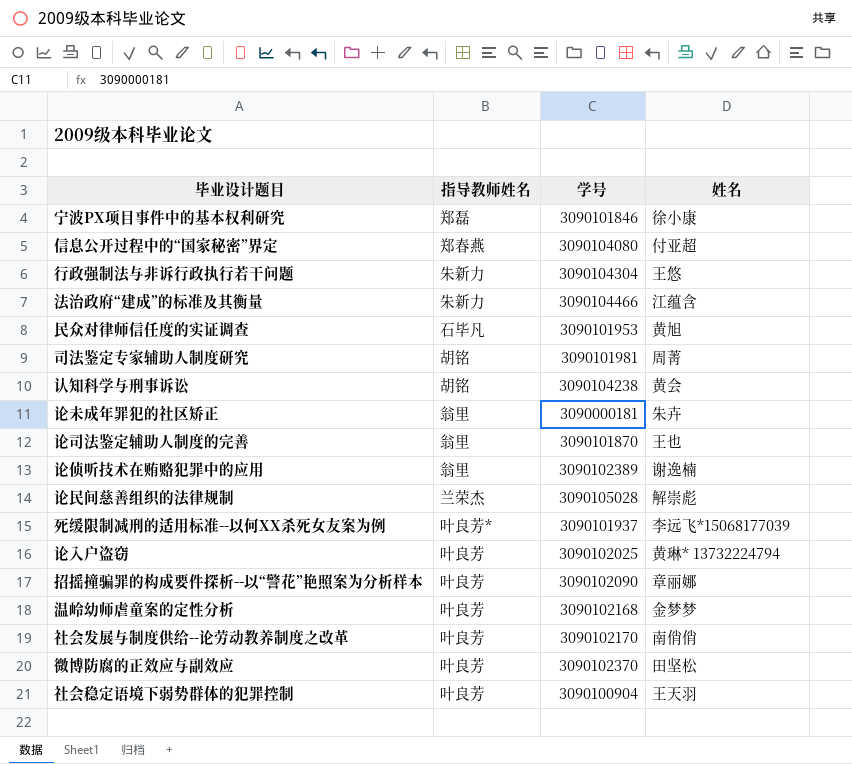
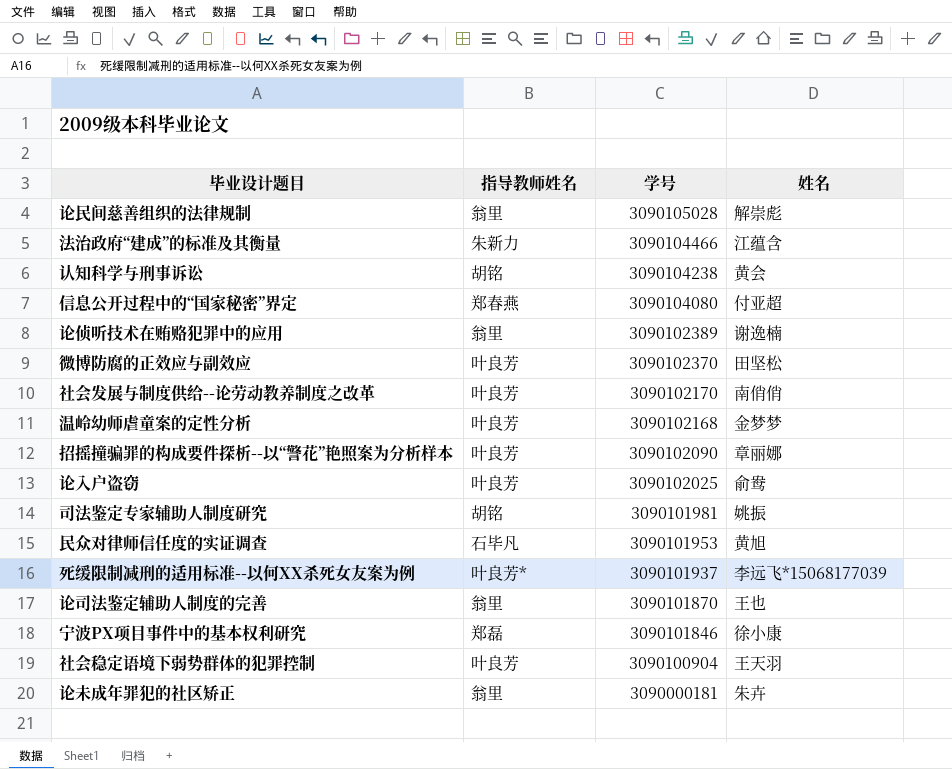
row order: none -> 学号 descending
row 行政强制法与非诉行政执行若干问题: 朱新力 | 3090104304 | 王悠 -> none
论民间慈善组织的法律规制 | 指导教师姓名: 兰荣杰 -> 翁里
论入户盗窃 | 姓名: 黄琳* 13732224794 -> 俞鸯
司法鉴定专家辅助人制度研究 | 姓名: 周菁 -> 姚振

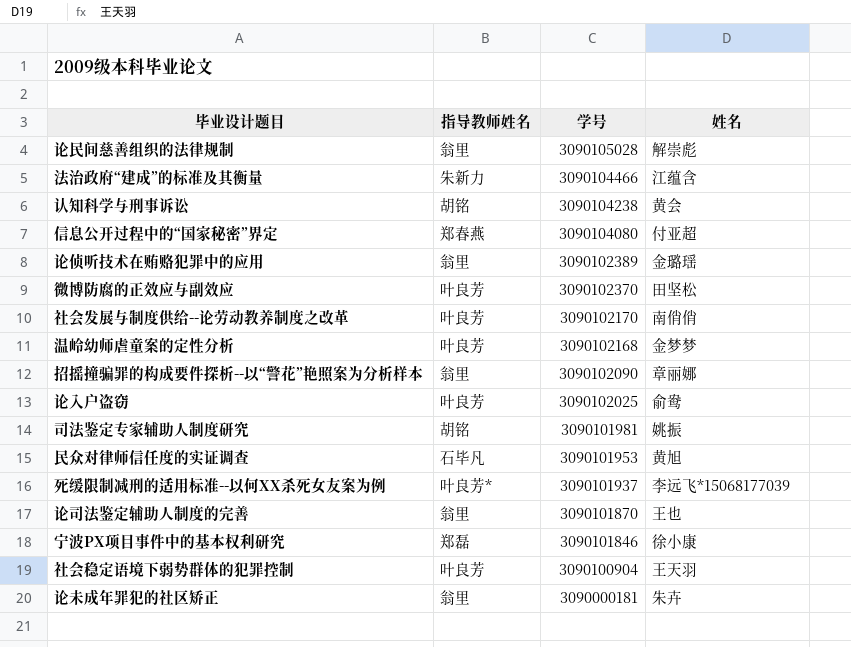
论侦听技术在贿赂犯罪中的应用 | 姓名: 谢逸楠 -> 金璐瑶
招摇撞骗罪的构成要件探析--以“警花”艳照案为分析样本 | 指导教师姓名: 叶良芳 -> 翁里

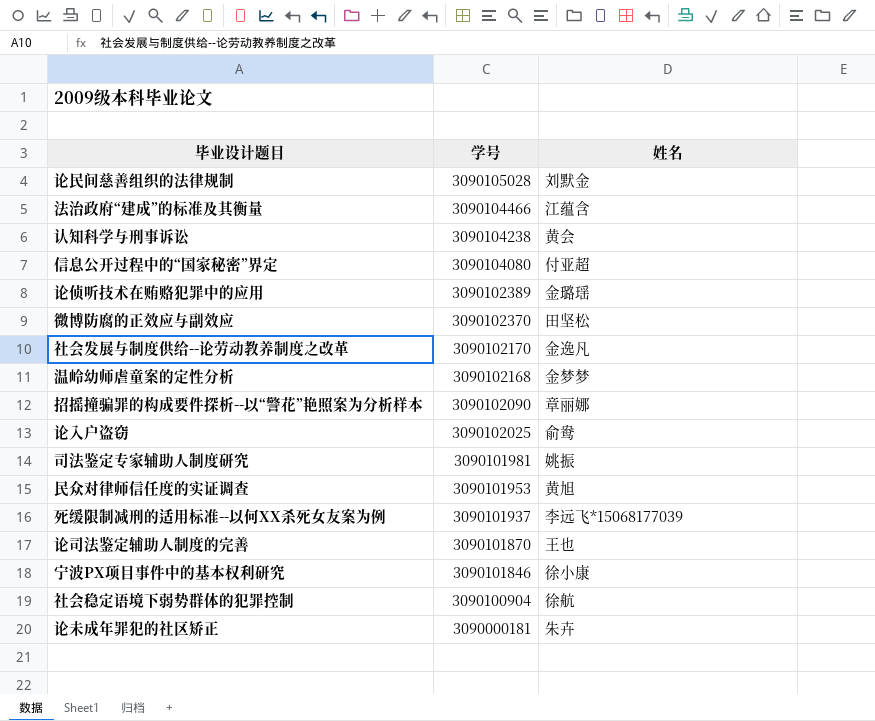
column 指导教师姓名 | position: 2 -> none
论民间慈善组织的法律规制 | 姓名: 解崇彪 -> 刘默金
社会发展与制度供给--论劳动教养制度之改革 | 姓名: 南俏俏 -> 金逸凡
社会稳定语境下弱势群体的犯罪控制 | 姓名: 王天羽 -> 徐航

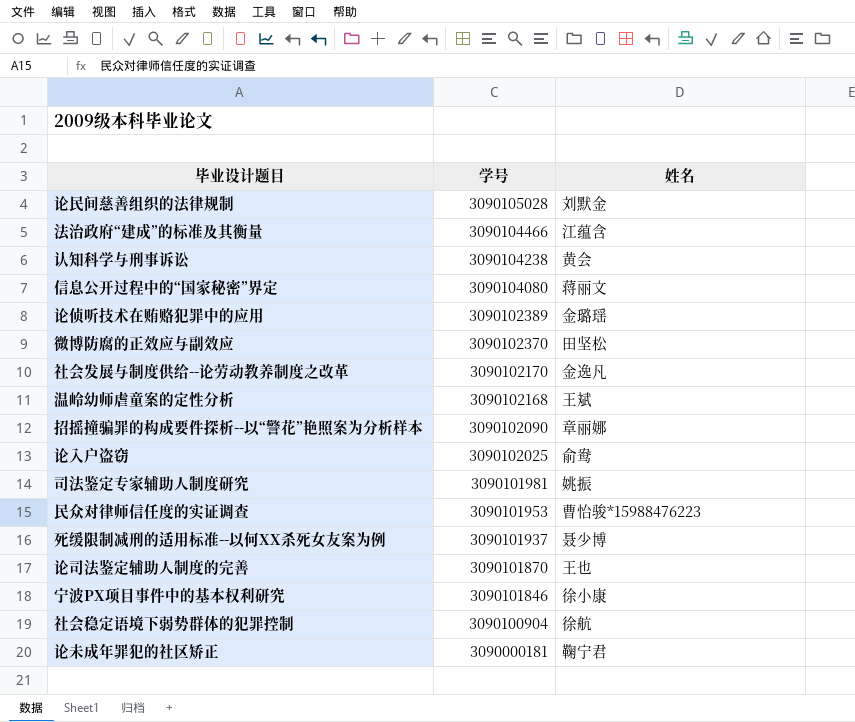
信息公开过程中的“国家秘密”界定 | 姓名: 付亚超 -> 蒋丽文
温岭幼师虐童案的定性分析 | 姓名: 金梦梦 -> 王斌
民众对律师信任度的实证调查 | 姓名: 黄旭 -> 曹怡骏*15988476223
死缓限制减刑的适用标准--以何XX杀死女友案为例 | 姓名: 李远飞*15068177039 -> 聂少博
论未成年罪犯的社区矫正 | 姓名: 朱卉 -> 鞠宁君

